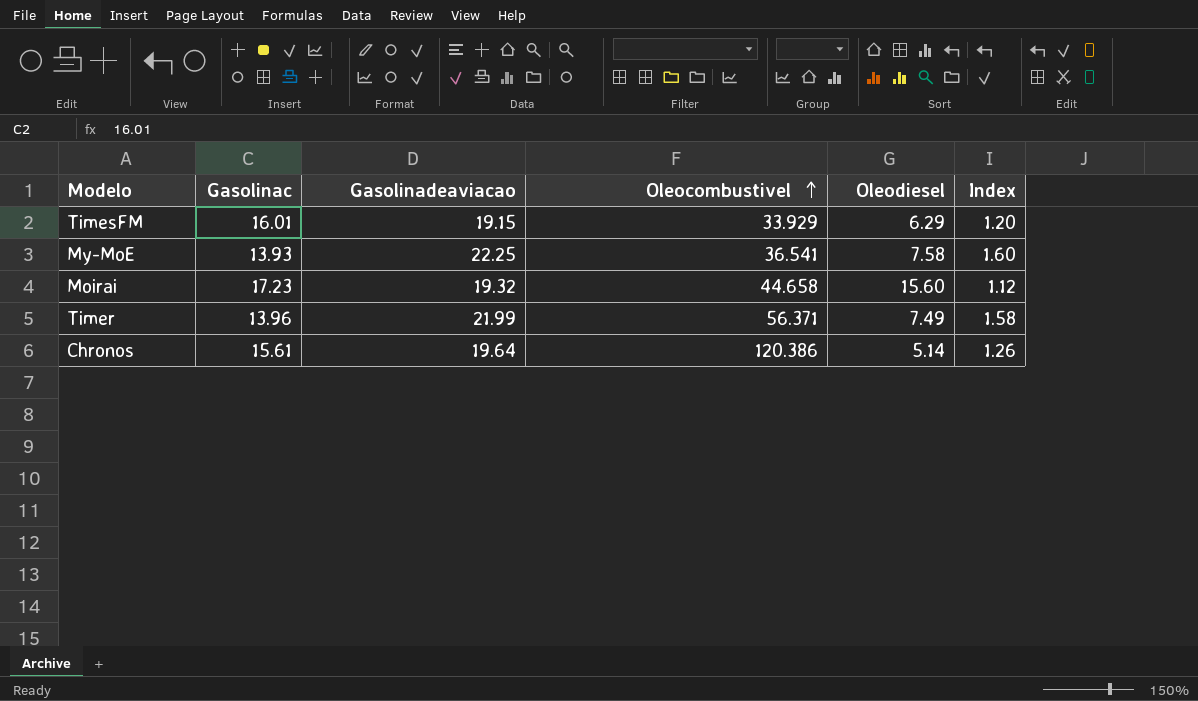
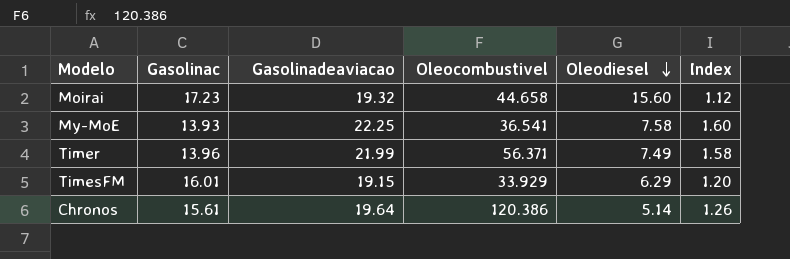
row order: Oleocombustivel ascending -> Oleodiesel descending

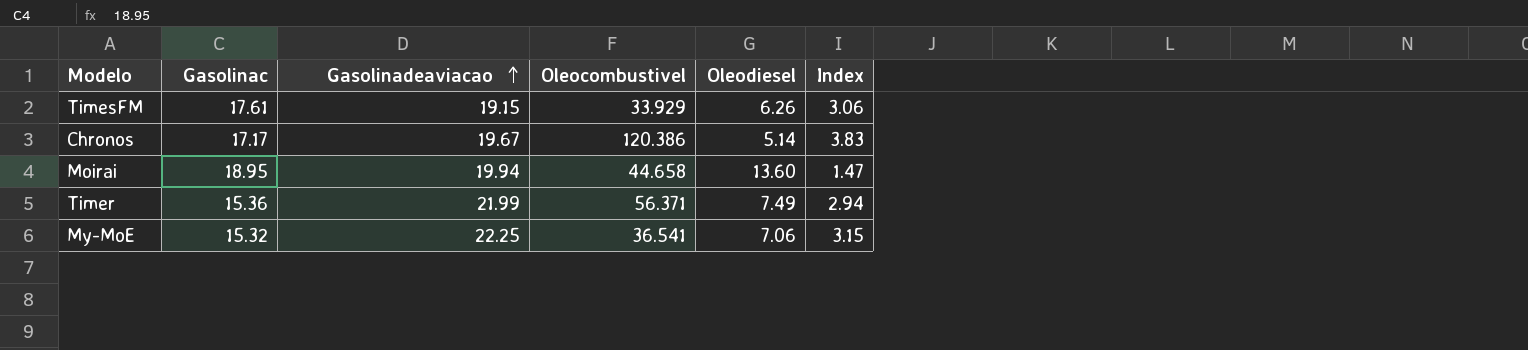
row order: Oleodiesel descending -> Gasolinadeaviacao ascending
column Index | formula: [Gasolinadeaviacao] / [Gasolinac] -> [Gasolinadeaviacao] / [Oleodiesel]
TimesFM | Gasolinac: 16.01 -> 17.61
TimesFM | Oleodiesel: 6.29 -> 6.26
Chronos | Gasolinac: 15.61 -> 17.17
Chronos | Gasolinadeaviacao: 19.64 -> 19.67
Moirai | Gasolinac: 17.23 -> 18.95
Moirai | Gasolinadeaviacao: 19.32 -> 19.94
Moirai | Oleodiesel: 15.60 -> 13.60
Timer | Gasolinac: 13.96 -> 15.36
My-MoE | Gasolinac: 13.93 -> 15.32
My-MoE | Oleodiesel: 7.58 -> 7.06

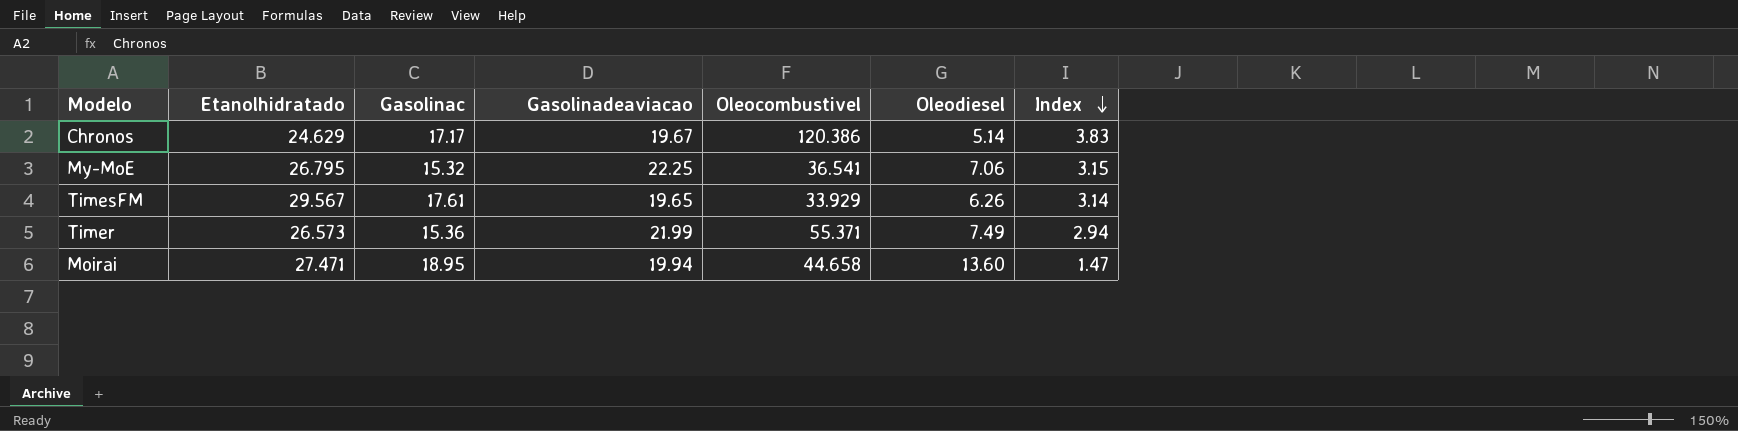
row order: Gasolinadeaviacao ascending -> Index descending
column Etanolhidratado | position: none -> 2
TimesFM | Gasolinadeaviacao: 19.15 -> 19.65
TimesFM | Index: 3.06 -> 3.14
Timer | Oleocombustivel: 56.371 -> 55.371

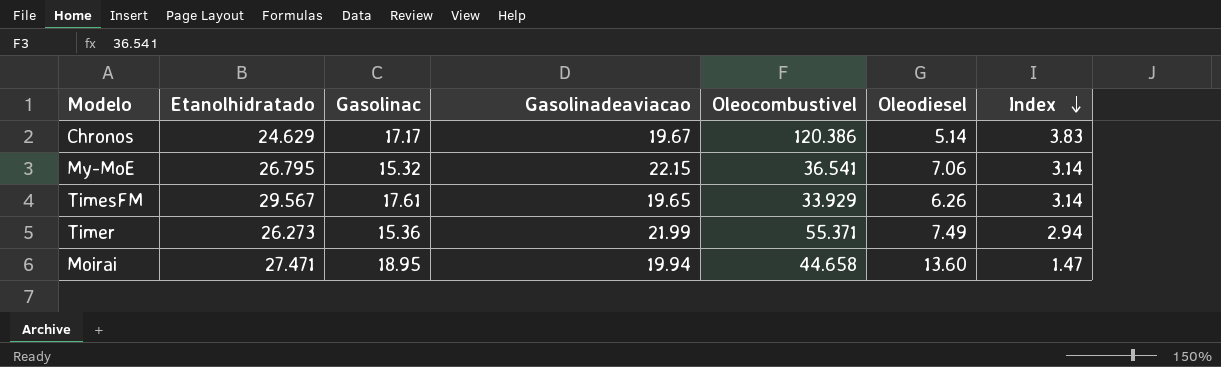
My-MoE | Gasolinadeaviacao: 22.25 -> 22.15
My-MoE | Index: 3.15 -> 3.14
Timer | Etanolhidratado: 26.573 -> 26.273

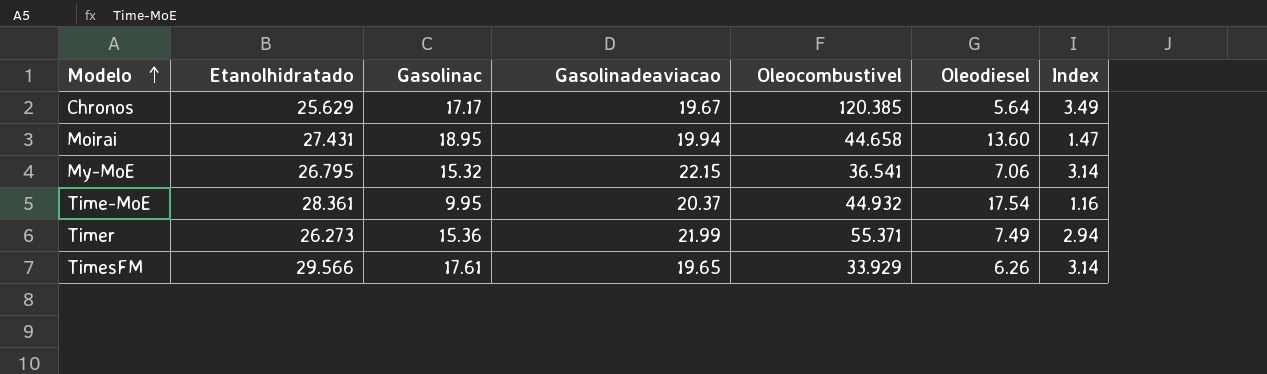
row order: Index descending -> Modelo ascending
Chronos | Etanolhidratado: 24.629 -> 25.629
Chronos | Oleocombustivel: 120.386 -> 120.385
Chronos | Oleodiesel: 5.14 -> 5.64
Chronos | Index: 3.83 -> 3.49
Moirai | Etanolhidratado: 27.471 -> 27.431
row Time-MoE: none -> 28.361 | 9.95 | 20.37 | 44.932 | 17.54 | 1.16
TimesFM | Etanolhidratado: 29.567 -> 29.566

